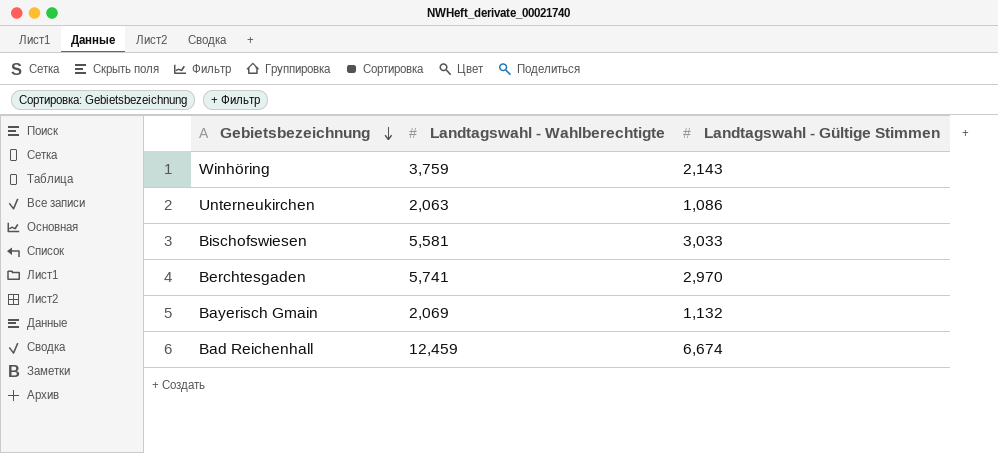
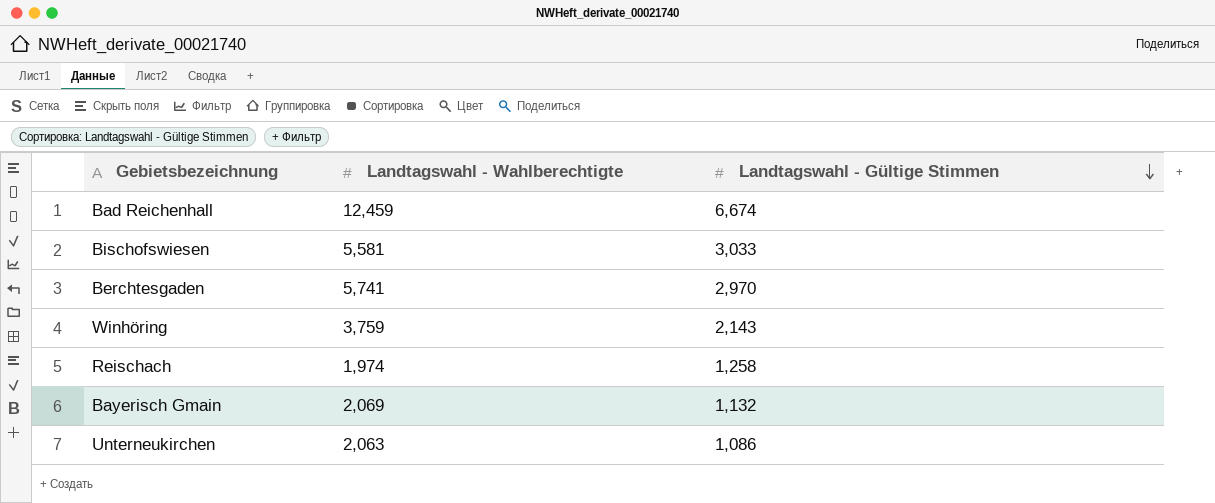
row order: Gebietsbezeichnung descending -> Landtagswahl - Gültige Stimmen descending
row Reischach: none -> 1,974 | 1,258

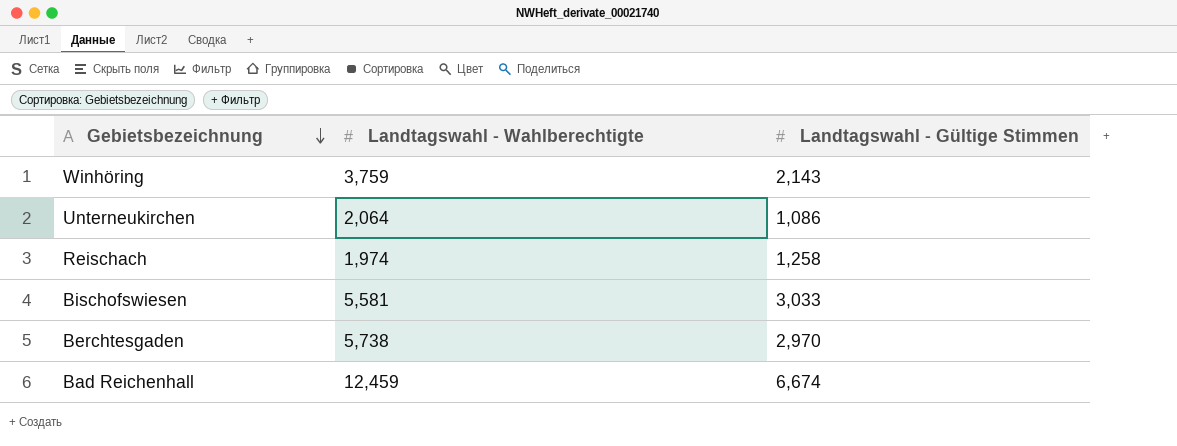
row order: Landtagswahl - Gültige Stimmen descending -> Gebietsbezeichnung descending
row Bayerisch Gmain: 2,069 | 1,132 -> none
Unterneukirchen | Landtagswahl - Wahlberechtigte: 2,063 -> 2,064
Berchtesgaden | Landtagswahl - Wahlberechtigte: 5,741 -> 5,738

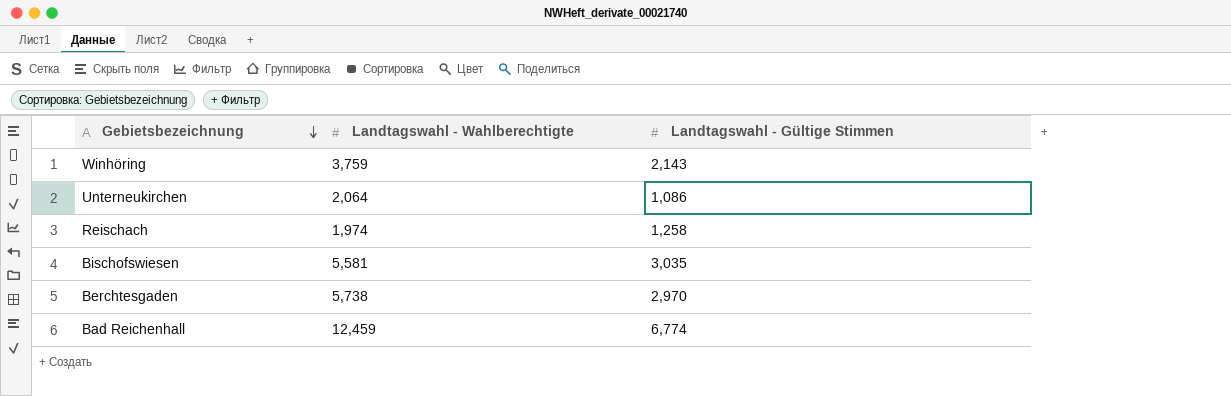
Bischofswiesen | Landtagswahl - Gültige Stimmen: 3,033 -> 3,035
Bad Reichenhall | Landtagswahl - Gültige Stimmen: 6,674 -> 6,774

